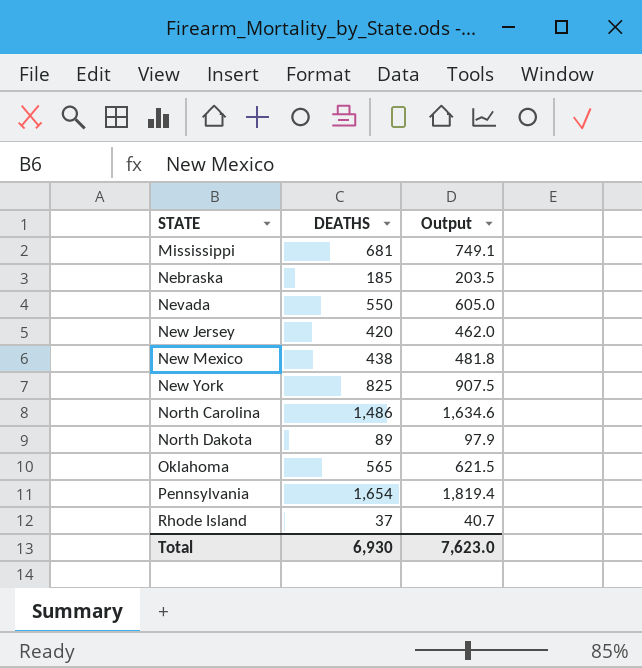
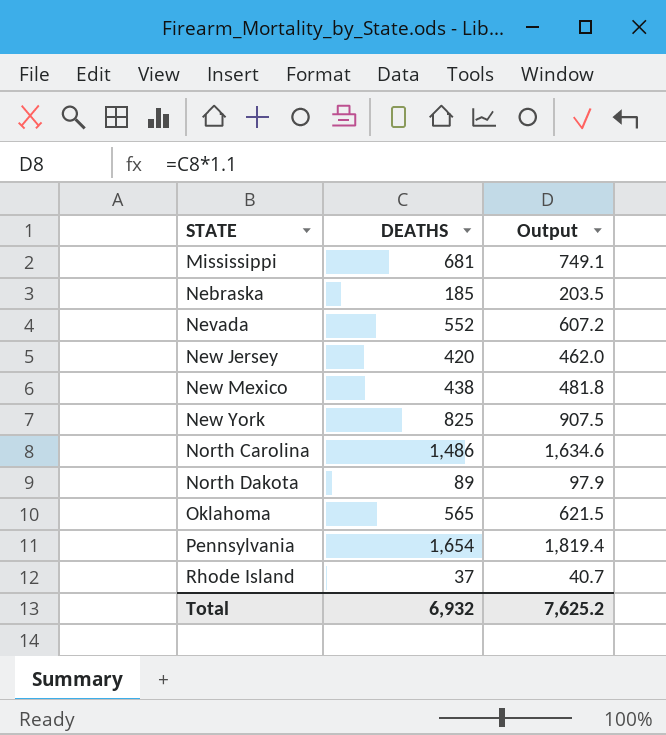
Nevada | DEATHS: 550 -> 552
Nevada | Output: 605.0 -> 607.2
Total | DEATHS: 6,930 -> 6,932
Total | Output: 7,623.0 -> 7,625.2

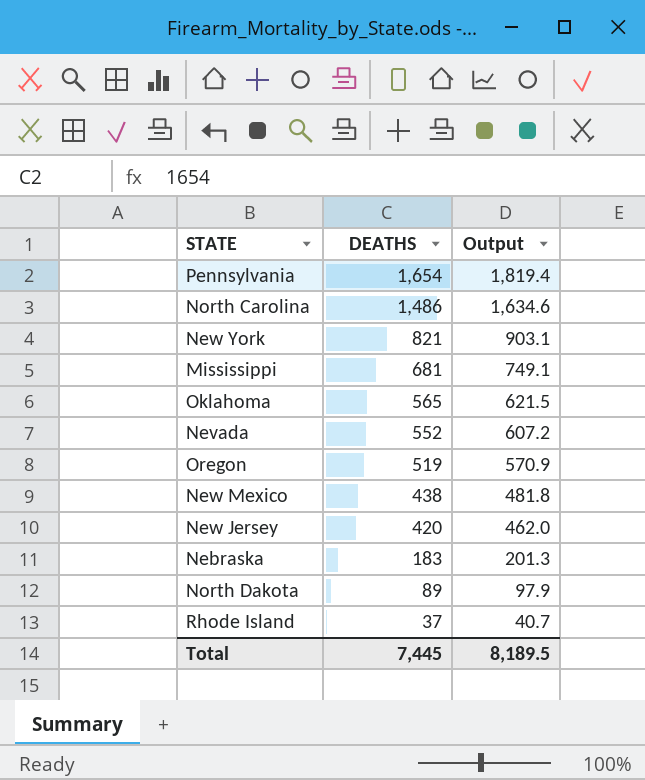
row order: STATE ascending -> DEATHS descending
New York | DEATHS: 825 -> 821
New York | Output: 907.5 -> 903.1
row Oregon: none -> 519 | 570.9
Nebraska | DEATHS: 185 -> 183
Nebraska | Output: 203.5 -> 201.3
Total | DEATHS: 6,932 -> 7,445
Total | Output: 7,625.2 -> 8,189.5

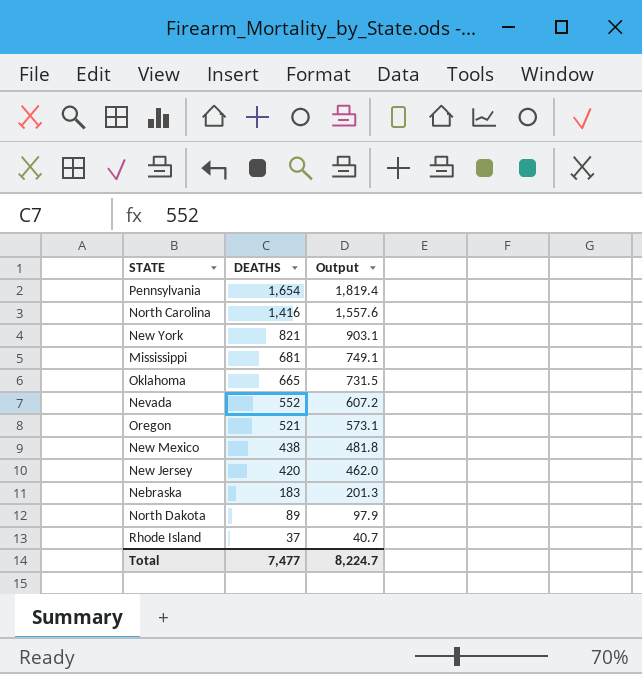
North Carolina | DEATHS: 1,486 -> 1,416
North Carolina | Output: 1,634.6 -> 1,557.6
Oklahoma | DEATHS: 565 -> 665
Oklahoma | Output: 621.5 -> 731.5
Oregon | DEATHS: 519 -> 521
Oregon | Output: 570.9 -> 573.1
Total | DEATHS: 7,445 -> 7,477
Total | Output: 8,189.5 -> 8,224.7

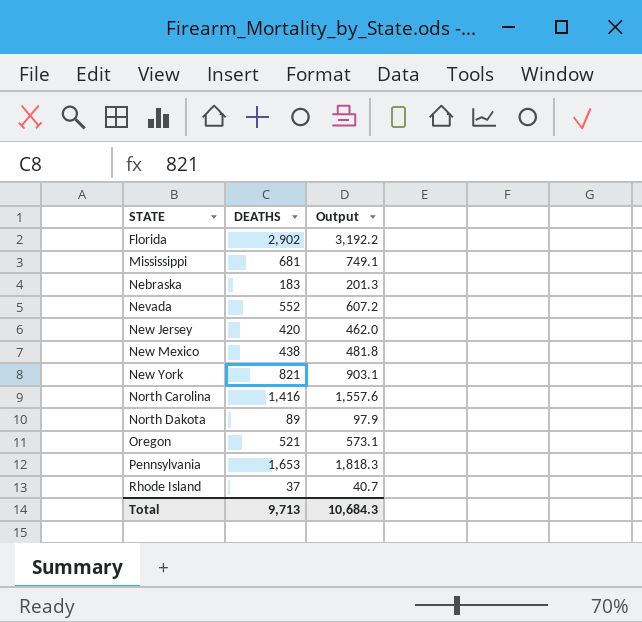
row order: DEATHS descending -> STATE ascending
row Oklahoma: 665 | 731.5 -> none
row Florida: none -> 2,902 | 3,192.2
Pennsylvania | DEATHS: 1,654 -> 1,653
Pennsylvania | Output: 1,819.4 -> 1,818.3
Total | DEATHS: 7,477 -> 9,713
Total | Output: 8,224.7 -> 10,684.3

